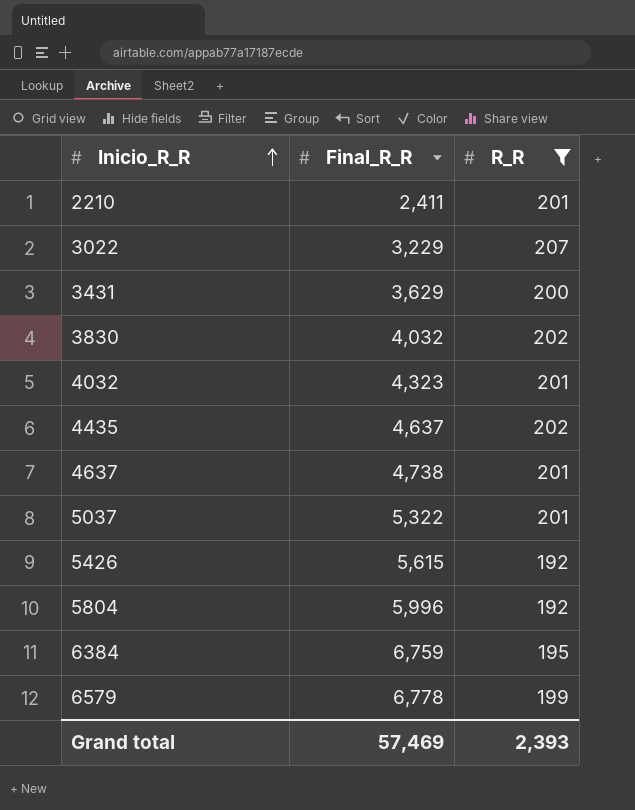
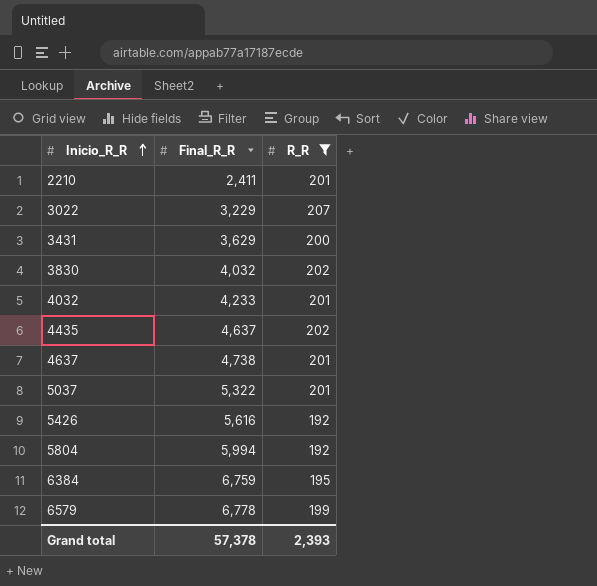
4032 | Final_R_R: 4,323 -> 4,233
5426 | Final_R_R: 5,615 -> 5,616
5804 | Final_R_R: 5,996 -> 5,994
Grand total | Final_R_R: 57,469 -> 57,378

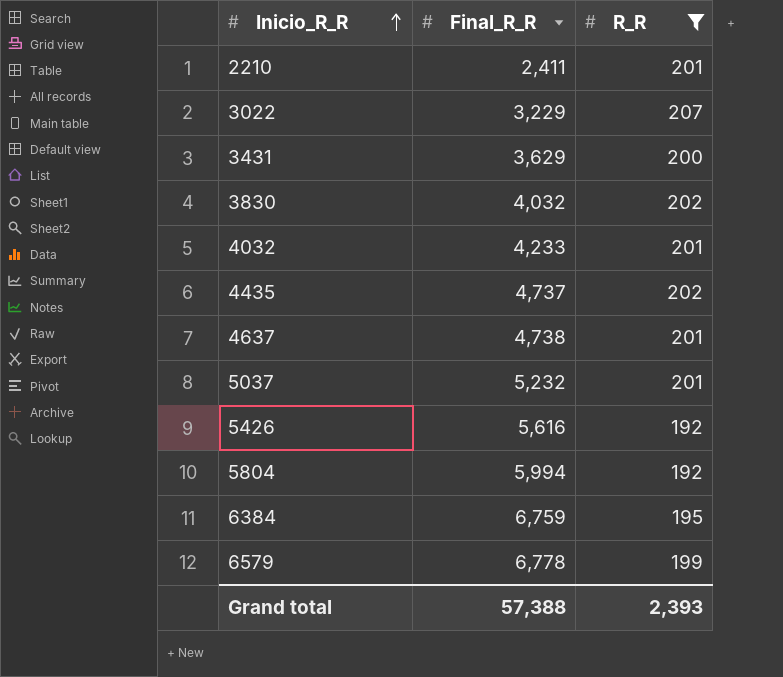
4435 | Final_R_R: 4,637 -> 4,737
5037 | Final_R_R: 5,322 -> 5,232
Grand total | Final_R_R: 57,378 -> 57,388

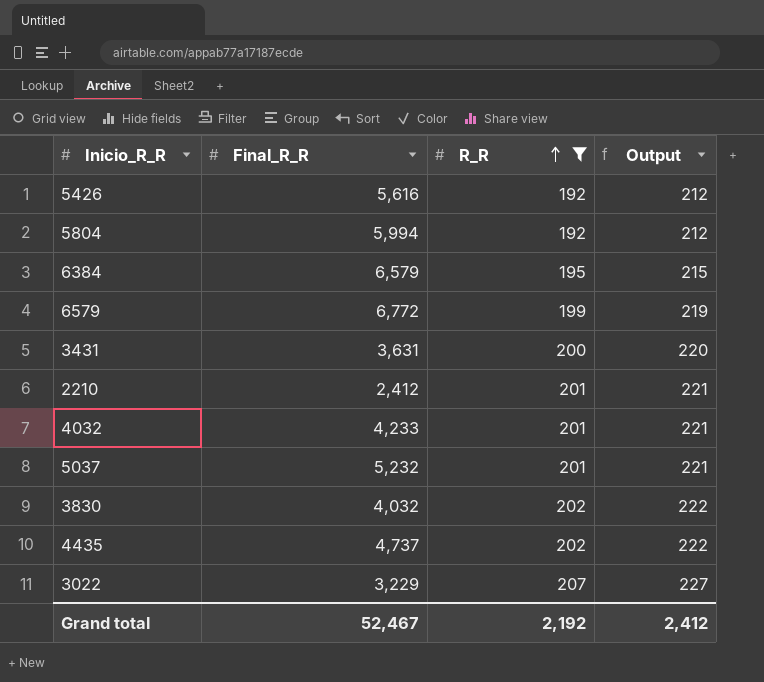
row order: Inicio_R_R ascending -> R_R ascending
column Output | formula: none -> [R_R] + 20
row 4637: 4,738 | 201 -> none
6384 | Final_R_R: 6,759 -> 6,579
6579 | Final_R_R: 6,778 -> 6,772
3431 | Final_R_R: 3,629 -> 3,631
2210 | Final_R_R: 2,411 -> 2,412
Grand total | Final_R_R: 57,388 -> 52,467
Grand total | R_R: 2,393 -> 2,192

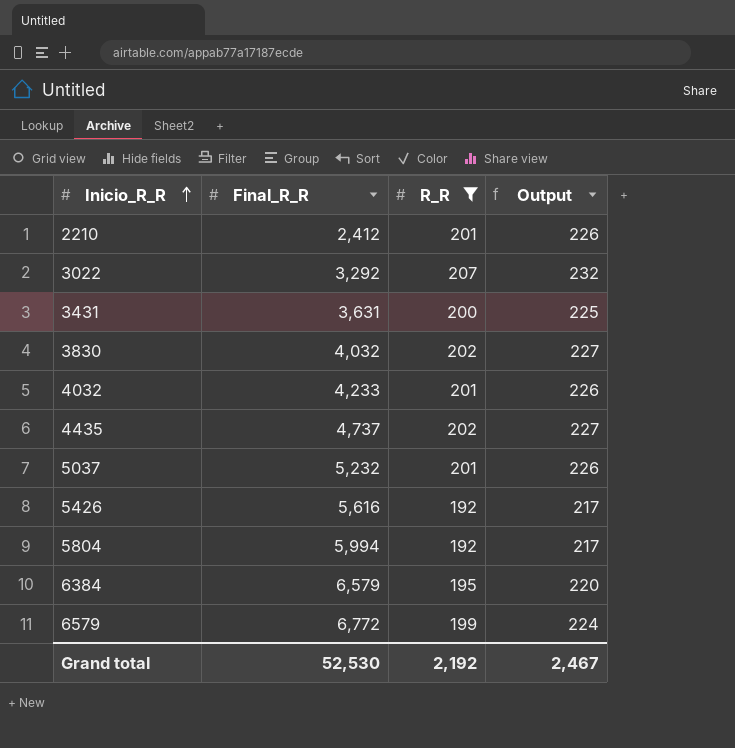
row order: R_R ascending -> Inicio_R_R ascending
column Output | formula: [R_R] + 20 -> [R_R] + 25
3022 | Final_R_R: 3,229 -> 3,292
Grand total | Final_R_R: 52,467 -> 52,530
Grand total | Output: 2,412 -> 2,467

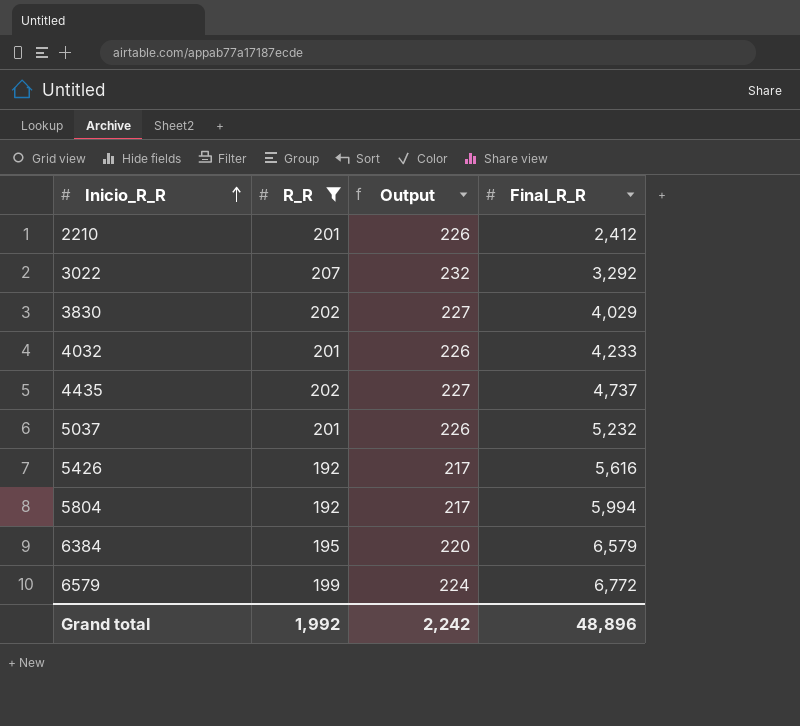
column Final_R_R | position: 2 -> 4
row 3431: 3,631 | 200 | 225 -> none
3830 | Final_R_R: 4,032 -> 4,029
Grand total | R_R: 2,192 -> 1,992
Grand total | Output: 2,467 -> 2,242
Grand total | Final_R_R: 52,530 -> 48,896

